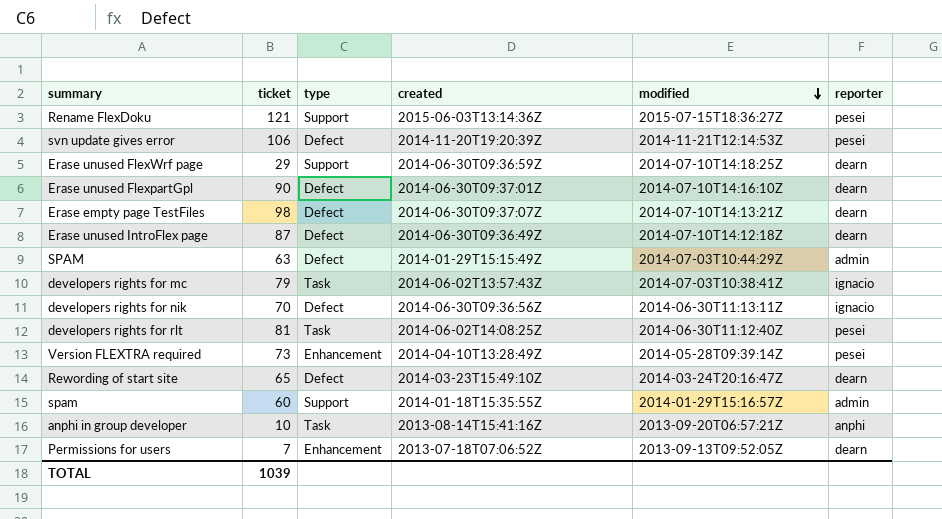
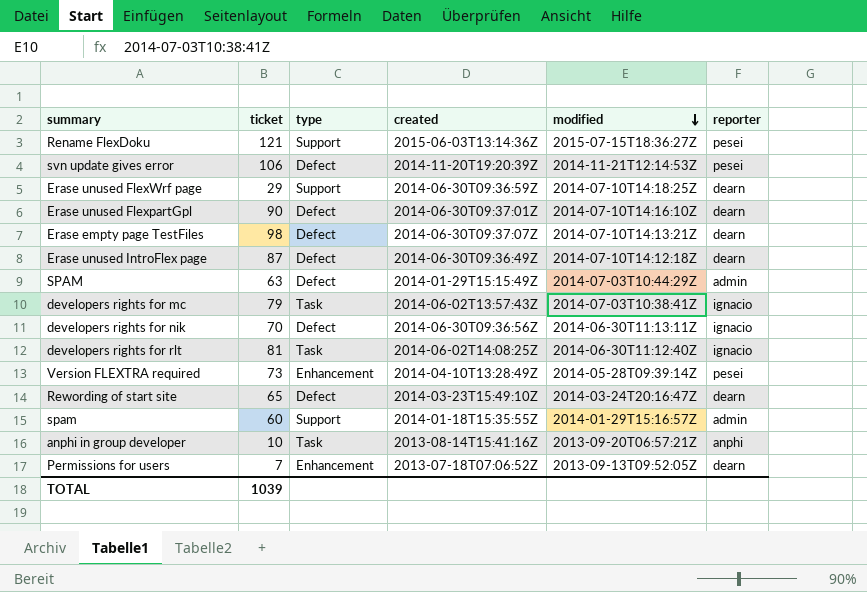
developers rights for rlt | reporter: pesei -> ignacio

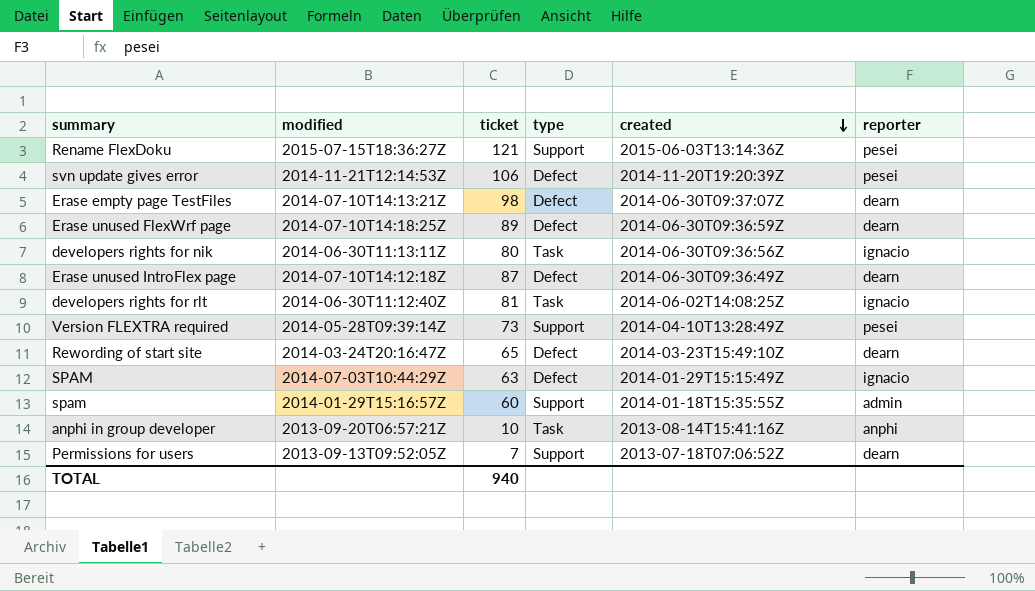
row order: modified descending -> created descending
column modified | position: 5 -> 2
row Erase unused FlexpartGpl: 90 | Defect | 2014-06-30T09:37:01Z | 2014-07-10T14:16:10Z | dearn -> none
row developers rights for mc: 79 | Task | 2014-06-02T13:57:43Z | 2014-07-03T10:38:41Z | ignacio -> none
Erase unused FlexWrf page | ticket: 29 -> 89
Erase unused FlexWrf page | type: Support -> Defect
developers rights for nik | ticket: 70 -> 80
developers rights for nik | type: Defect -> Task
Version FLEXTRA required | type: Enhancement -> Support
SPAM | reporter: admin -> ignacio
Permissions for users | type: Enhancement -> Support
TOTAL | ticket: 1039 -> 940

